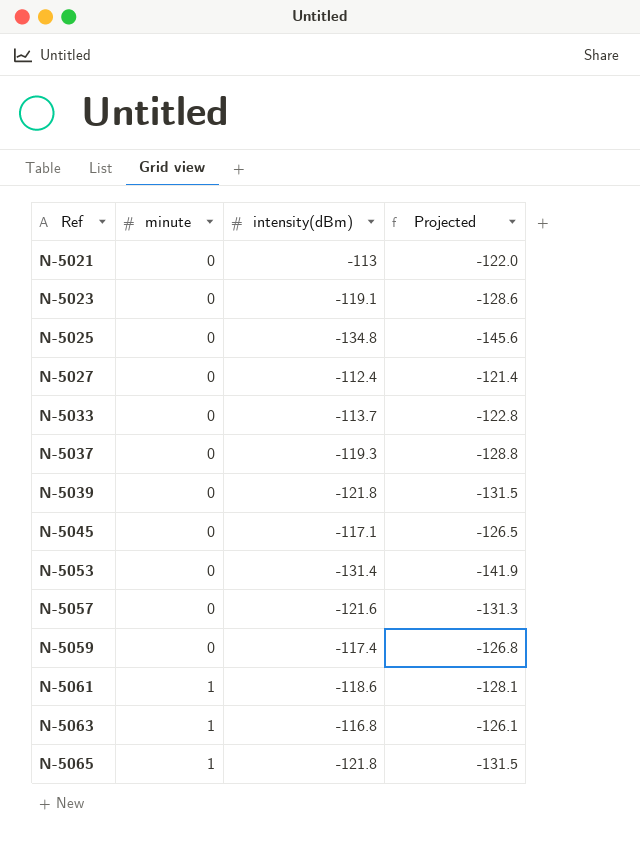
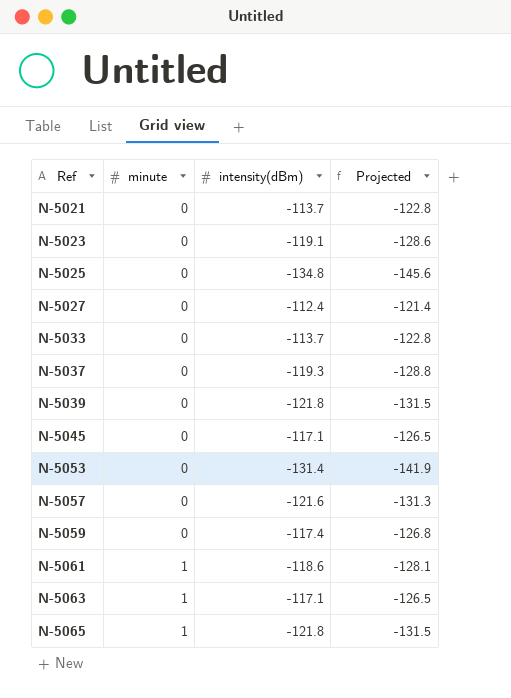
N-5021 | intensity(dBm): -113 -> -113.7
N-5021 | Projected: -122.0 -> -122.8
N-5063 | intensity(dBm): -116.8 -> -117.1
N-5063 | Projected: -126.1 -> -126.5

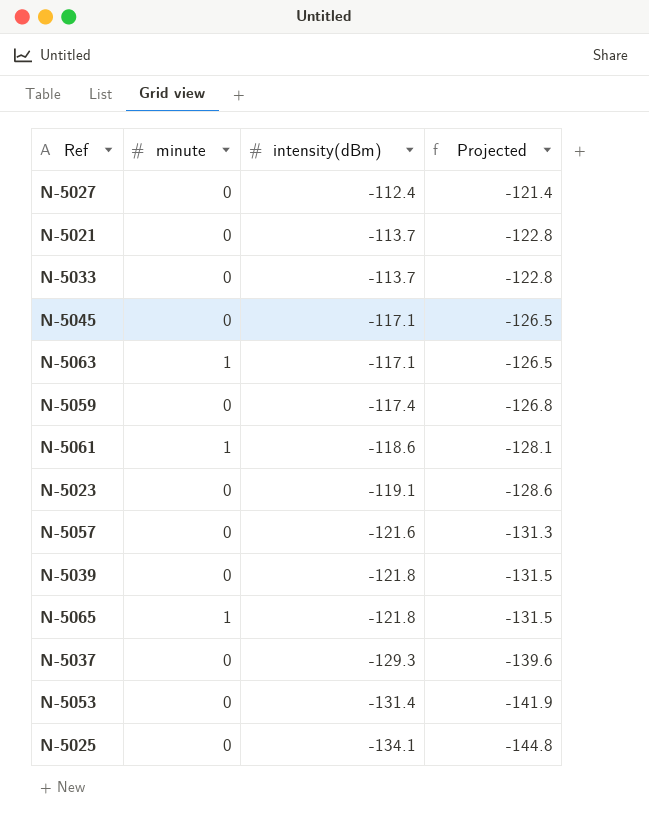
row order: Ref ascending -> intensity(dBm) descending
N-5037 | intensity(dBm): -119.3 -> -129.3
N-5037 | Projected: -128.8 -> -139.6
N-5025 | intensity(dBm): -134.8 -> -134.1
N-5025 | Projected: -145.6 -> -144.8

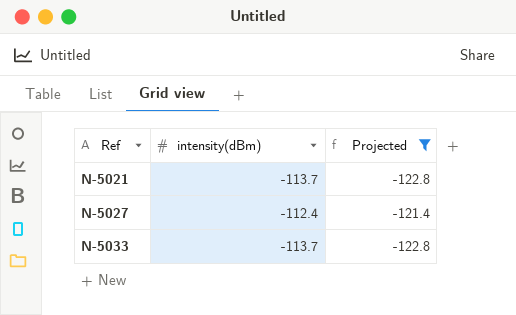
filter: none -> Projected >= -122.8
row order: intensity(dBm) descending -> Ref ascending
column minute | position: 2 -> none

